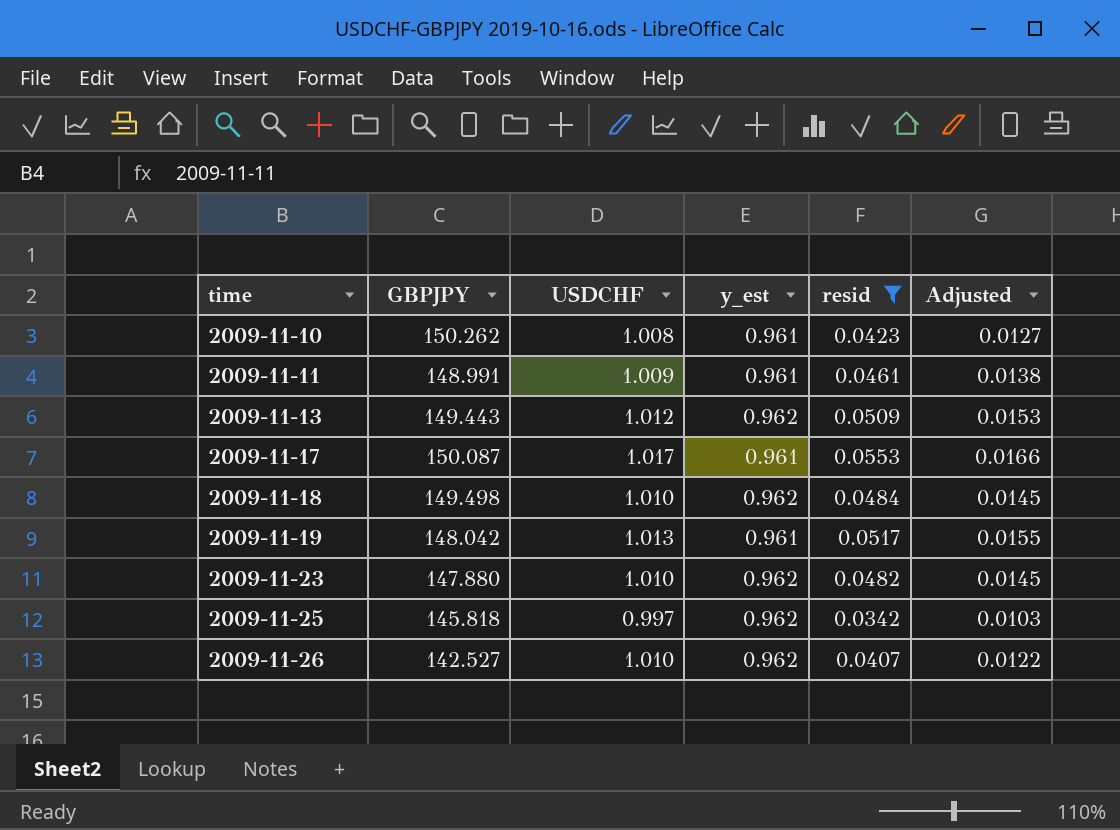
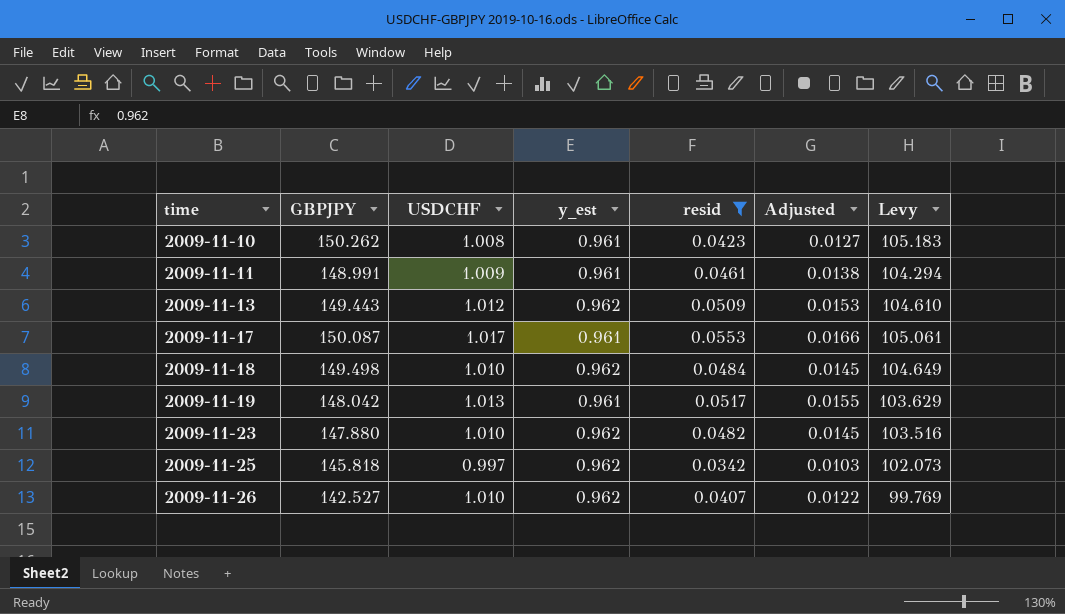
column Levy | formula: none -> [GBPJPY] * 0.7

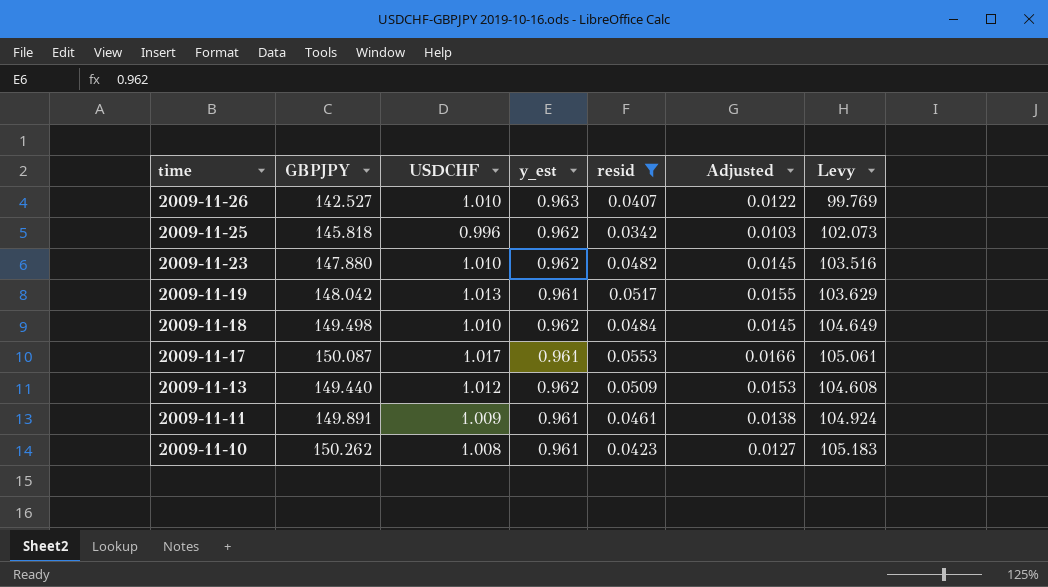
row order: time ascending -> time descending
2009-11-26 | y_est: 0.962 -> 0.963
2009-11-25 | USDCHF: 0.997 -> 0.996
2009-11-13 | GBPJPY: 149.443 -> 149.440
2009-11-13 | Levy: 104.610 -> 104.608
2009-11-11 | GBPJPY: 148.991 -> 149.891
2009-11-11 | Levy: 104.294 -> 104.924

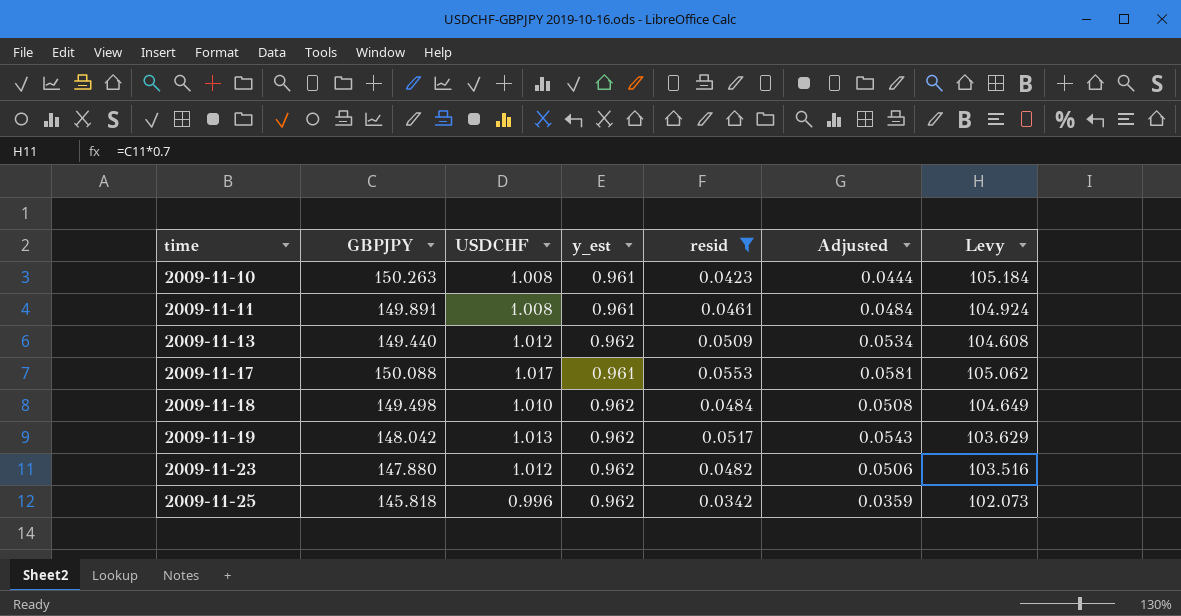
row order: time descending -> time ascending
column Adjusted | formula: [resid] * 0.3 -> [resid] * 1.05
row 2009-11-26: 142.527 | 1.010 | 0.963 | 0.0407 | 0.0122 | 99.769 -> none
2009-11-10 | GBPJPY: 150.262 -> 150.263
2009-11-10 | Levy: 105.183 -> 105.184
2009-11-11 | USDCHF: 1.009 -> 1.008
2009-11-17 | GBPJPY: 150.087 -> 150.088
2009-11-17 | Levy: 105.061 -> 105.062
2009-11-19 | y_est: 0.961 -> 0.962
2009-11-23 | USDCHF: 1.010 -> 1.012

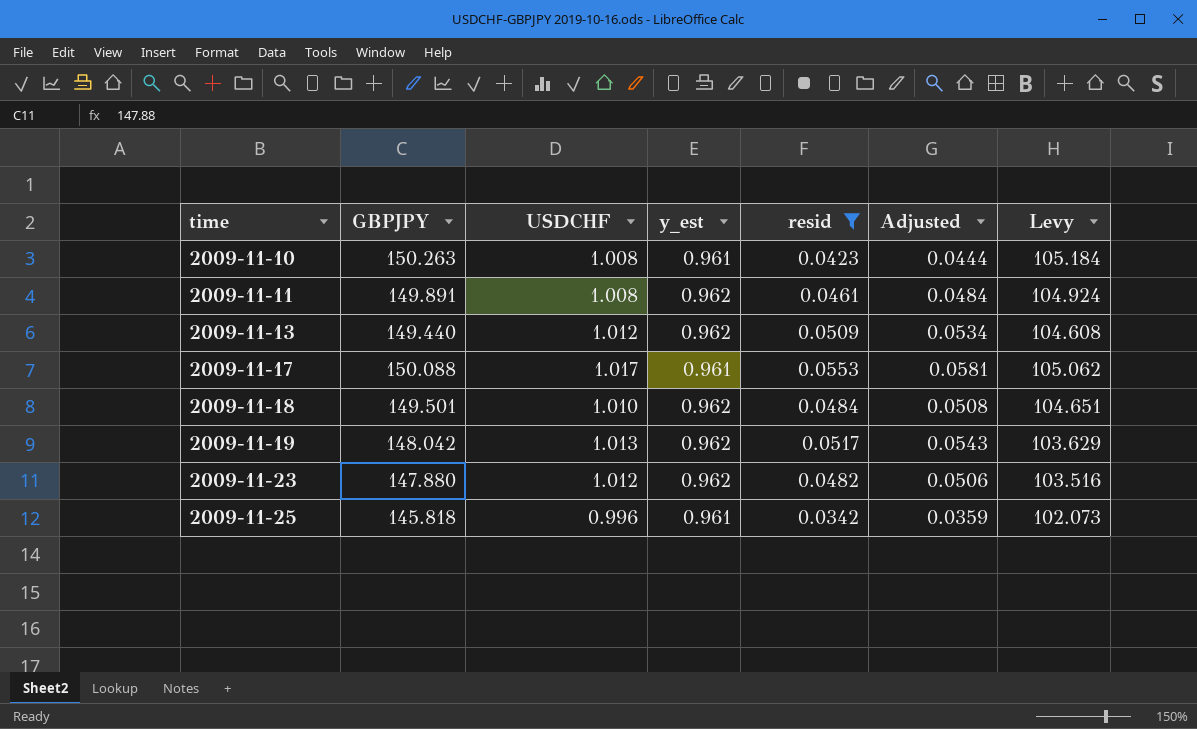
2009-11-11 | y_est: 0.961 -> 0.962
2009-11-18 | GBPJPY: 149.498 -> 149.501
2009-11-18 | Levy: 104.649 -> 104.651
2009-11-25 | y_est: 0.962 -> 0.961

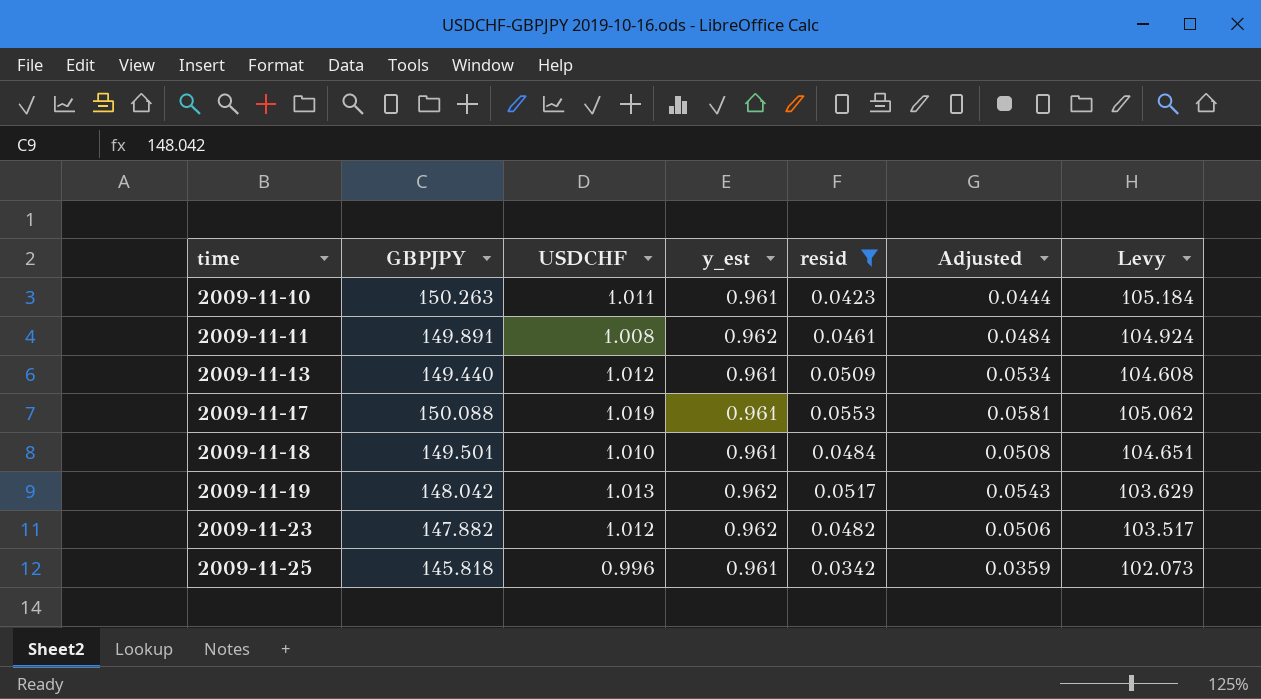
2009-11-10 | USDCHF: 1.008 -> 1.011
2009-11-13 | y_est: 0.962 -> 0.961
2009-11-17 | USDCHF: 1.017 -> 1.019
2009-11-18 | y_est: 0.962 -> 0.961
2009-11-23 | GBPJPY: 147.880 -> 147.882
2009-11-23 | Levy: 103.516 -> 103.517

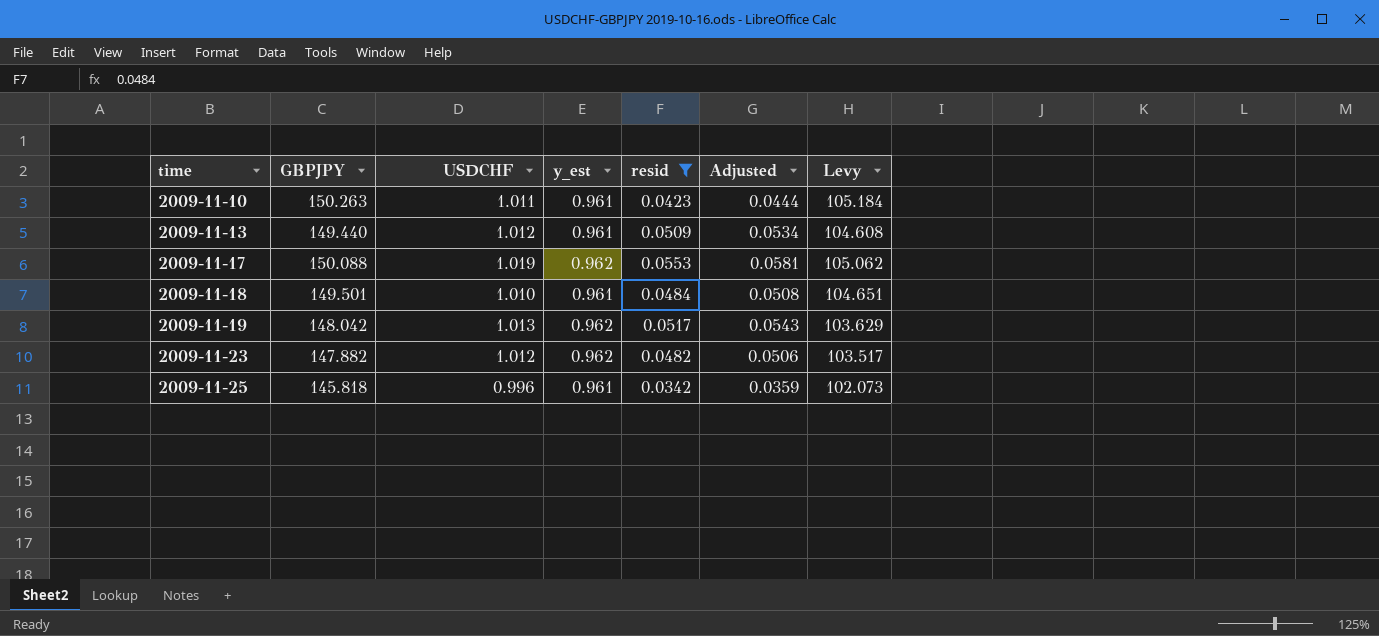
row 2009-11-11: 149.891 | 1.008 | 0.962 | 0.0461 | 0.0484 | 104.924 -> none
2009-11-17 | y_est: 0.961 -> 0.962

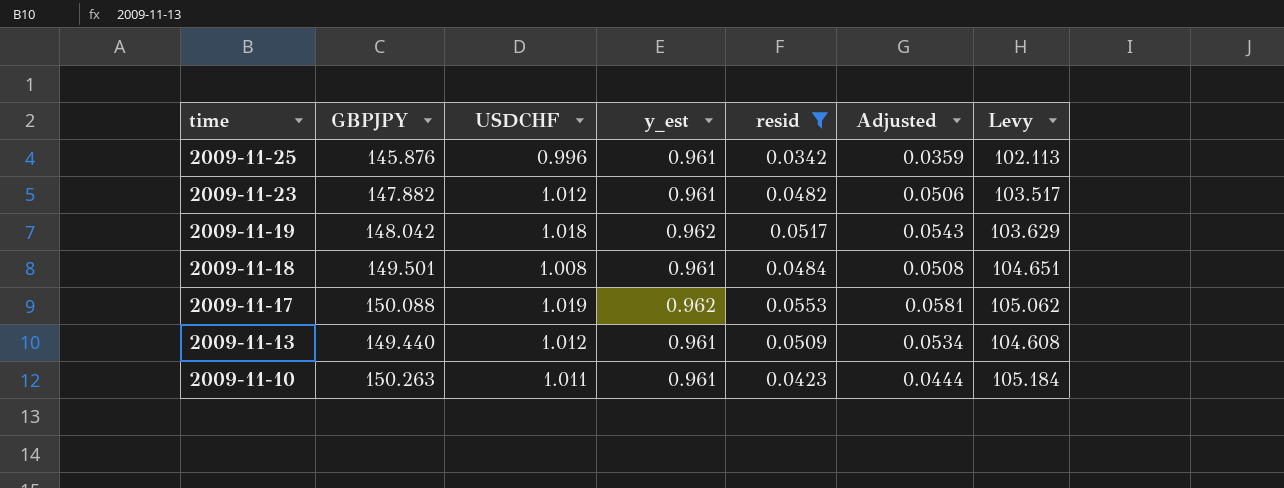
row order: time ascending -> time descending
2009-11-25 | GBPJPY: 145.818 -> 145.876
2009-11-25 | Levy: 102.073 -> 102.113
2009-11-23 | y_est: 0.962 -> 0.961
2009-11-19 | USDCHF: 1.013 -> 1.018
2009-11-18 | USDCHF: 1.010 -> 1.008

